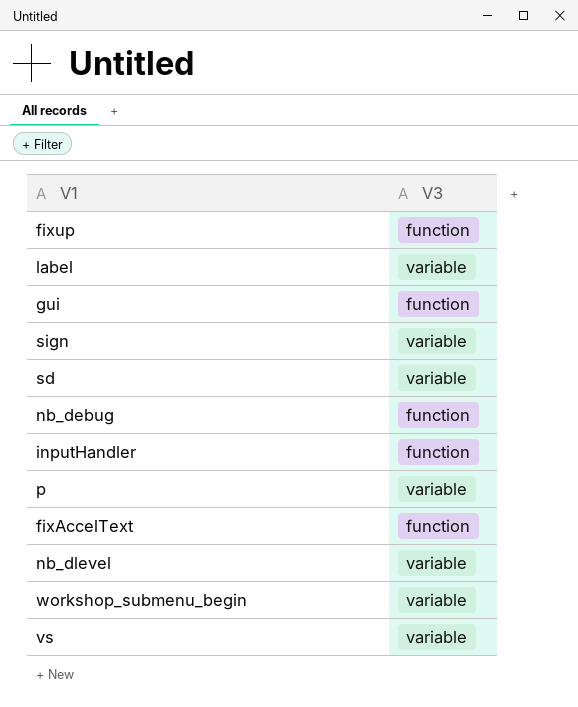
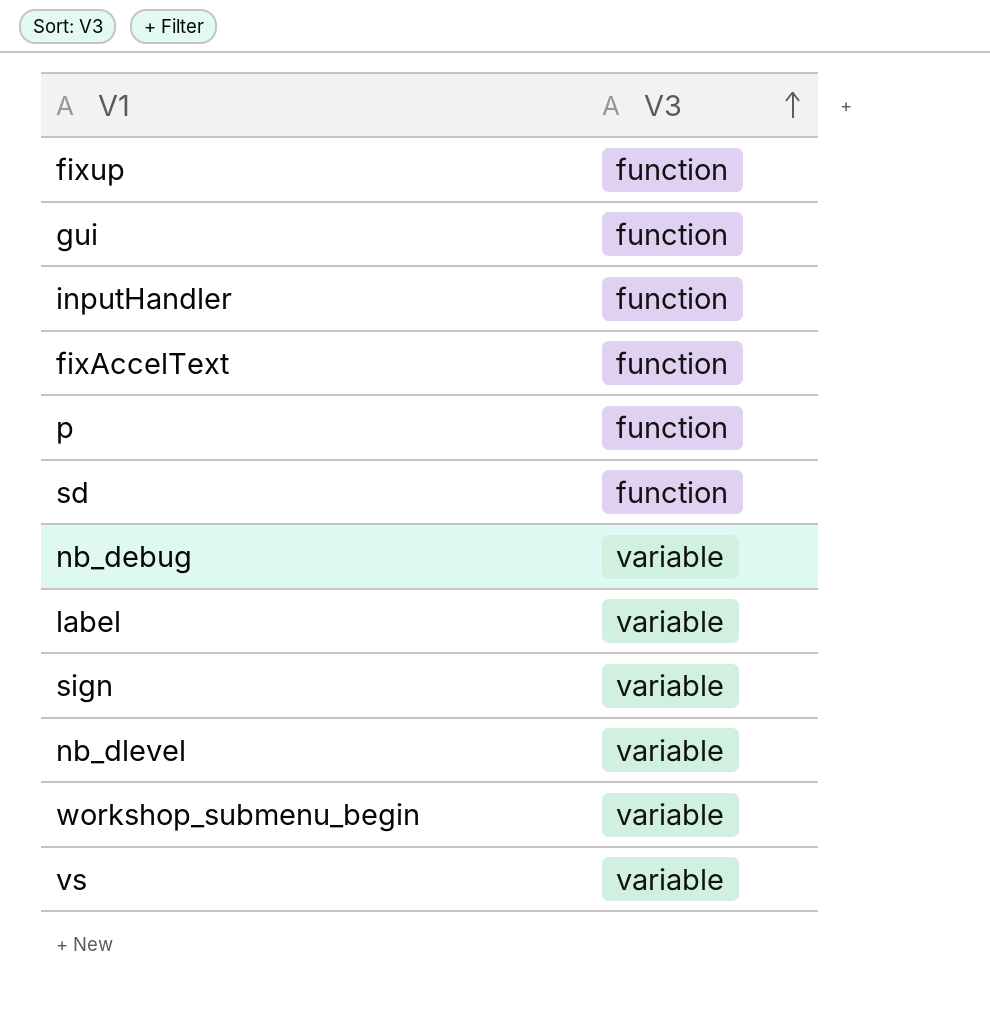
row order: none -> V3 ascending
p | V3: variable -> function
sd | V3: variable -> function
nb_debug | V3: function -> variable

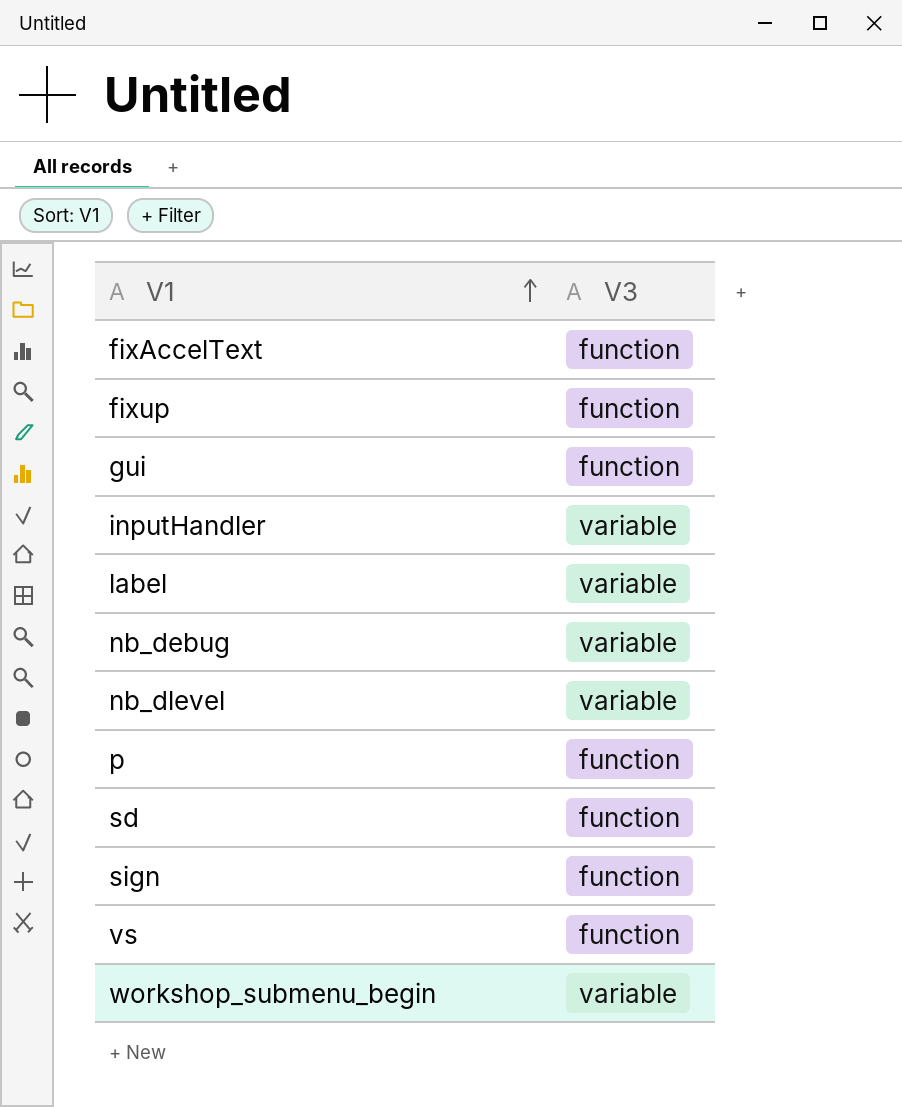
row order: V3 ascending -> V1 ascending
inputHandler | V3: function -> variable
sign | V3: variable -> function
vs | V3: variable -> function

